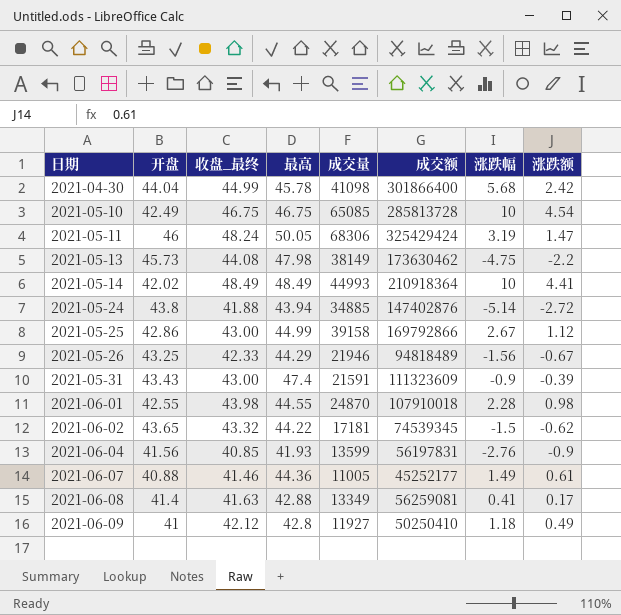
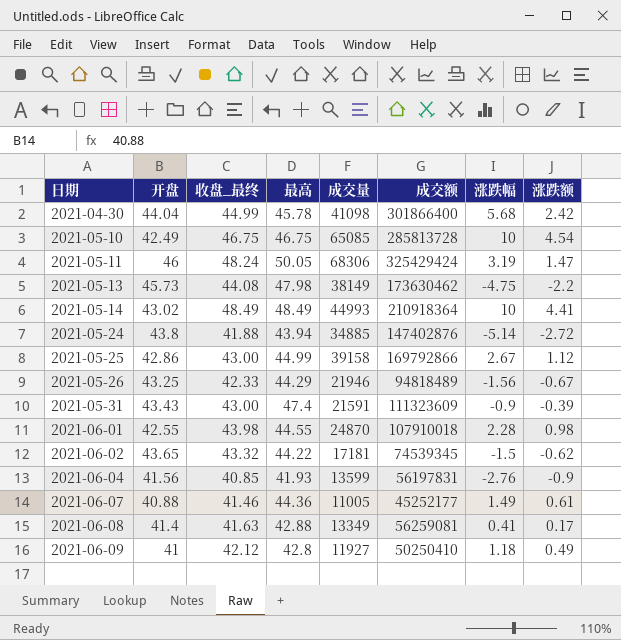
2021-05-14 | 开盘: 42.02 -> 43.02

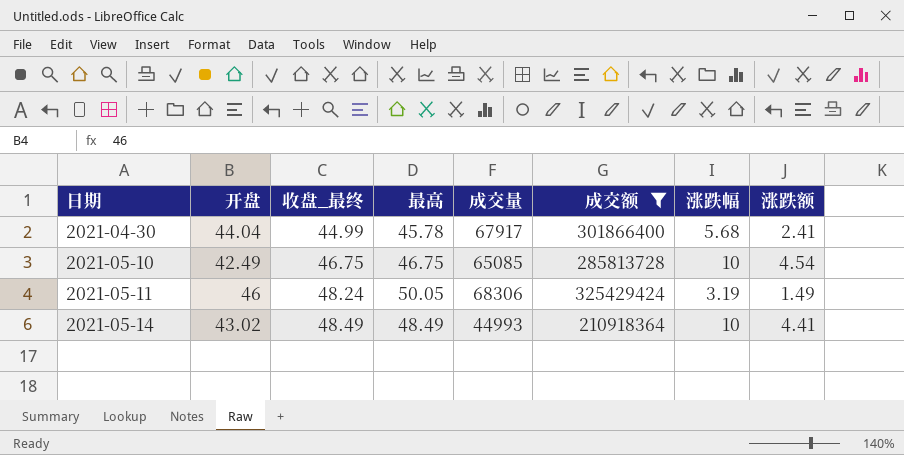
filter: none -> 成交额 >= 210918364
2021-04-30 | 成交量: 41098 -> 67917
2021-04-30 | 涨跌额: 2.42 -> 2.41
2021-05-11 | 涨跌额: 1.47 -> 1.49

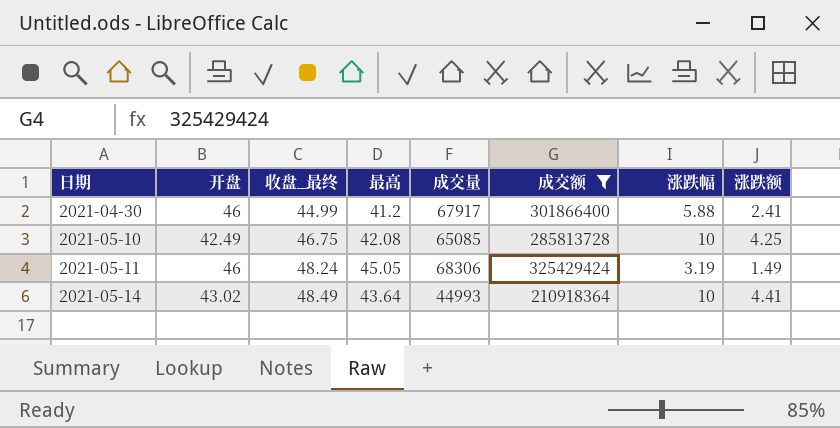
2021-04-30 | 开盘: 44.04 -> 46
2021-04-30 | 最高: 45.78 -> 41.2
2021-04-30 | 涨跌幅: 5.68 -> 5.88
2021-05-10 | 最高: 46.75 -> 42.08
2021-05-10 | 涨跌额: 4.54 -> 4.25
2021-05-11 | 最高: 50.05 -> 45.05
2021-05-14 | 最高: 48.49 -> 43.64

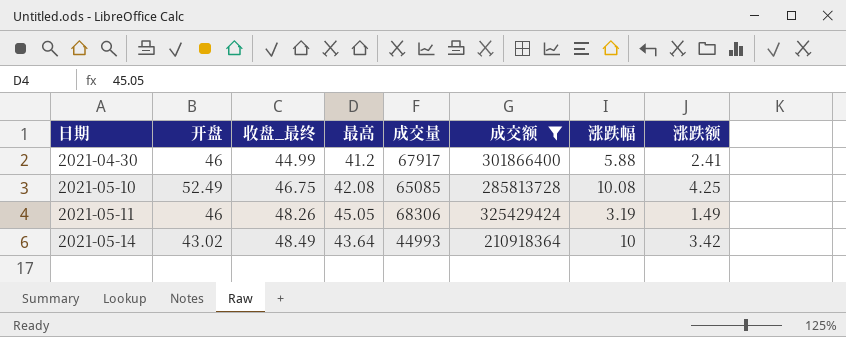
2021-05-10 | 开盘: 42.49 -> 52.49
2021-05-10 | 涨跌幅: 10 -> 10.08
2021-05-11 | 收盘_最终: 48.24 -> 48.26
2021-05-14 | 涨跌额: 4.41 -> 3.42

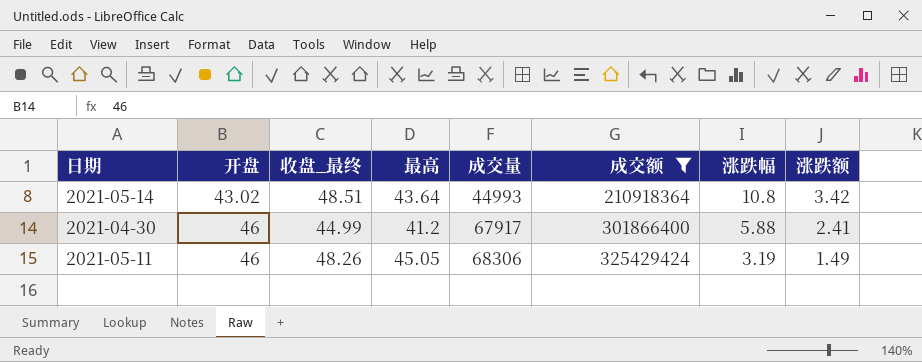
row order: 日期 ascending -> 开盘 ascending
row 2021-05-10: 52.49 | 46.75 | 42.08 | 65085 | 285813728 | 10.08 | 4.25 -> none
2021-05-14 | 收盘_最终: 48.49 -> 48.51
2021-05-14 | 涨跌幅: 10 -> 10.8

